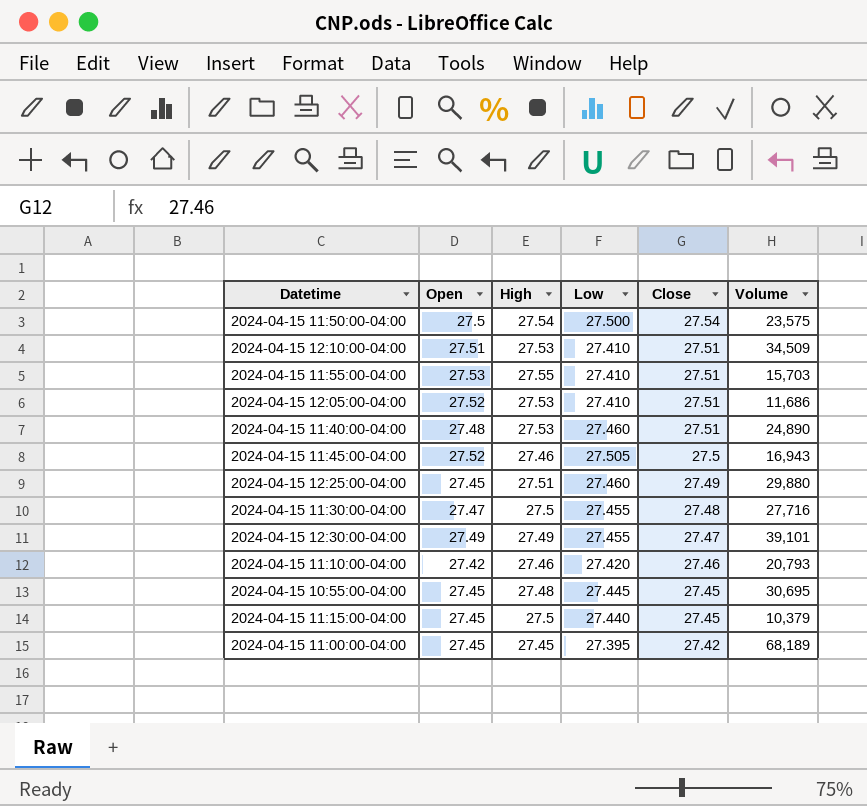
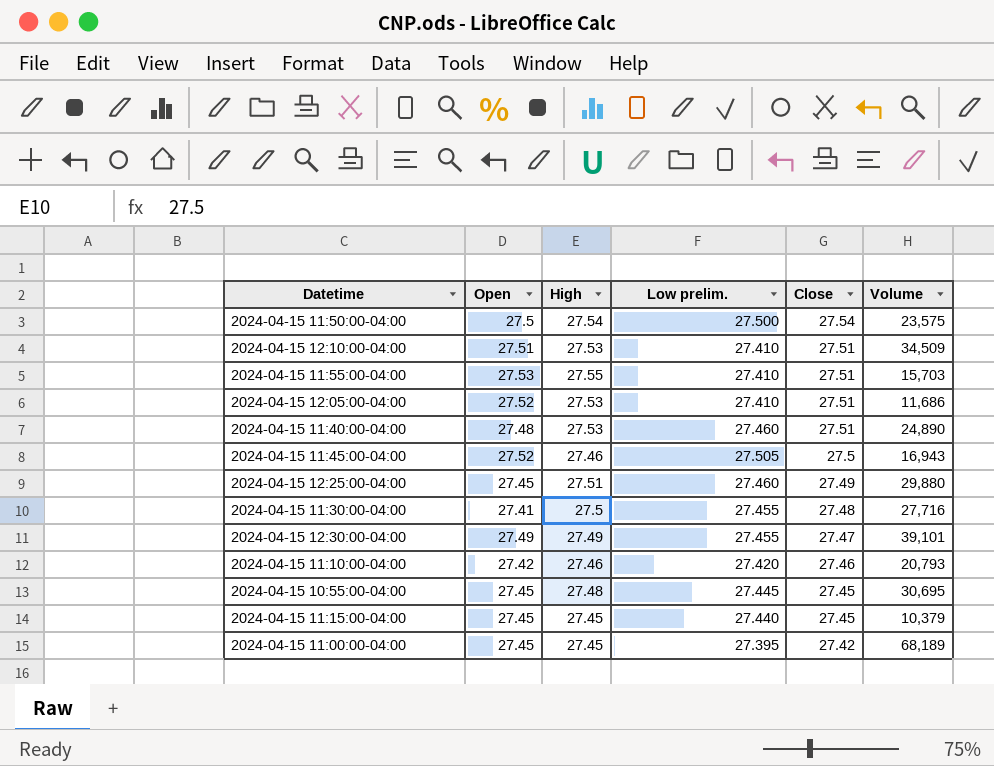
column name: Low -> Low prelim.
2024-04-15 11:30:00-04:00 | Open: 27.47 -> 27.41
2024-04-15 11:15:00-04:00 | High: 27.5 -> 27.45

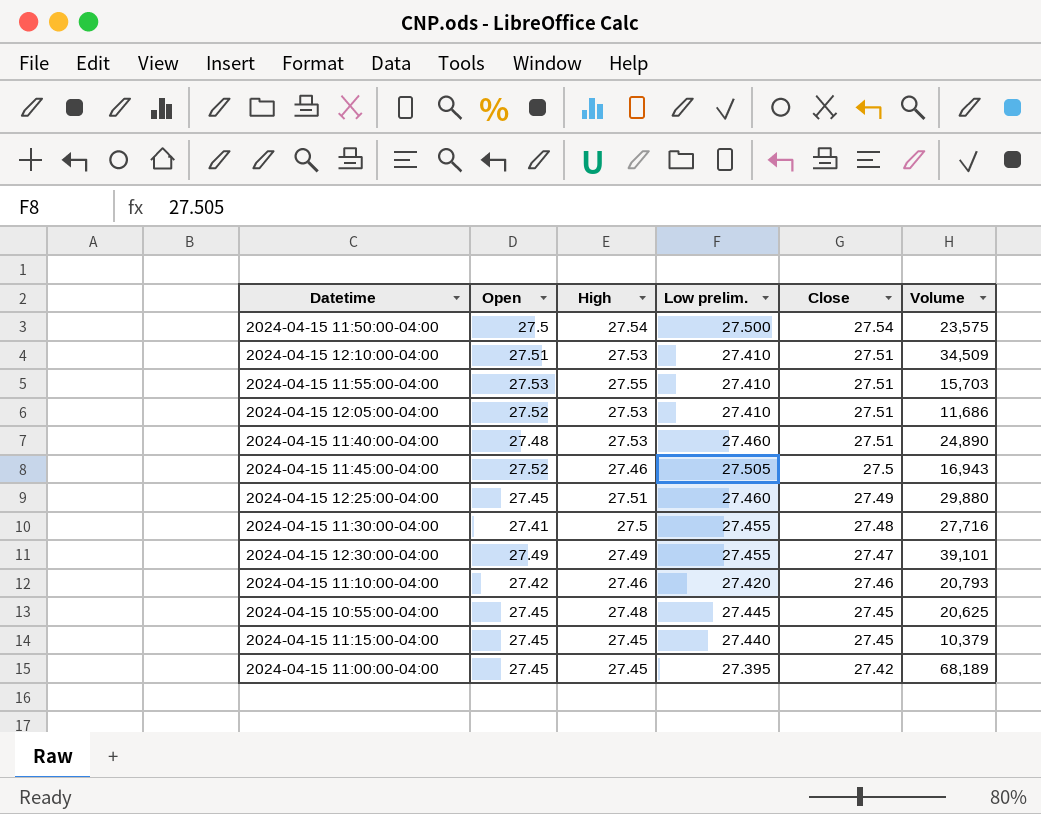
2024-04-15 10:55:00-04:00 | Volume: 30,695 -> 20,625

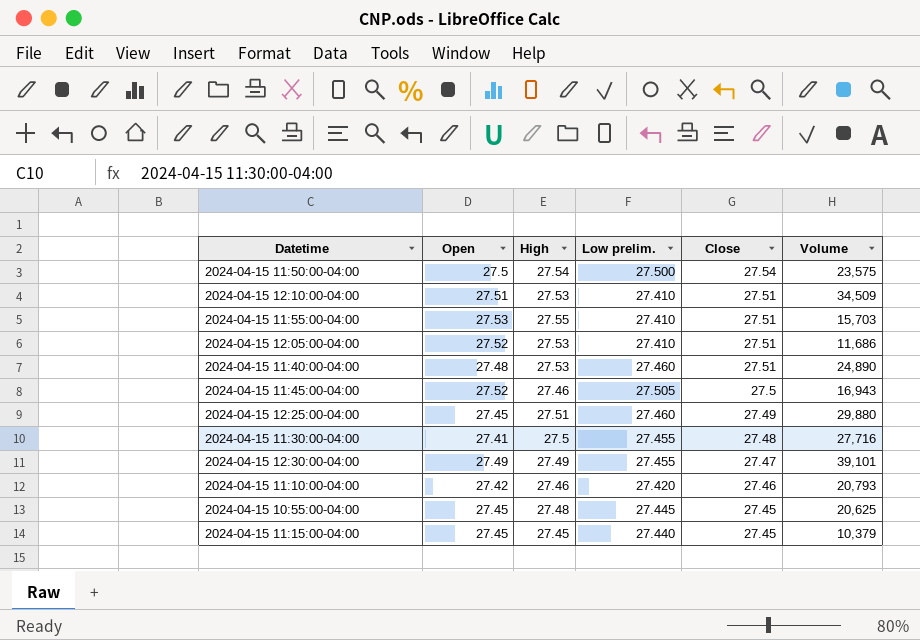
row 2024-04-15 11:00:00-04:00: 27.45 | 27.45 | 27.395 | 27.42 | 68,189 -> none

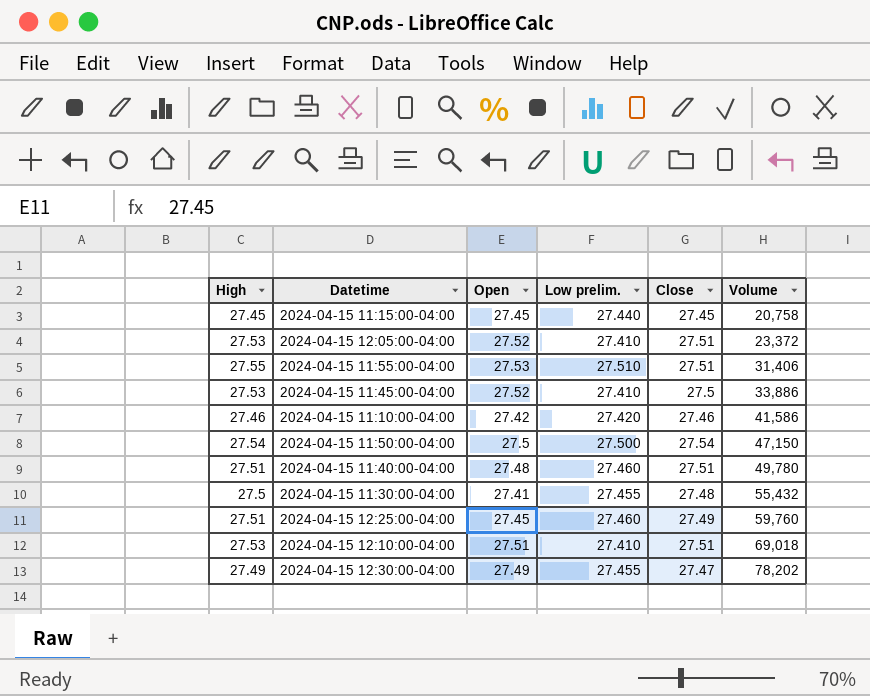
row order: Close descending -> Volume ascending
column High | position: 3 -> 1
row 2024-04-15 10:55:00-04:00: 27.45 | 27.48 | 27.445 | 27.45 | 20,625 -> none
2024-04-15 11:15:00-04:00 | Volume: 10,379 -> 20,758
2024-04-15 12:05:00-04:00 | Volume: 11,686 -> 23,372
2024-04-15 11:55:00-04:00 | Low prelim.: 27.410 -> 27.510
2024-04-15 11:55:00-04:00 | Volume: 15,703 -> 31,406
2024-04-15 11:45:00-04:00 | High: 27.46 -> 27.53
2024-04-15 11:45:00-04:00 | Low prelim.: 27.505 -> 27.410
2024-04-15 11:45:00-04:00 | Volume: 16,943 -> 33,886
2024-04-15 11:10:00-04:00 | Volume: 20,793 -> 41,586
2024-04-15 11:50:00-04:00 | Volume: 23,575 -> 47,150
2024-04-15 11:40:00-04:00 | High: 27.53 -> 27.51
2024-04-15 11:40:00-04:00 | Volume: 24,890 -> 49,780
2024-04-15 11:30:00-04:00 | Volume: 27,716 -> 55,432
2024-04-15 12:25:00-04:00 | Volume: 29,880 -> 59,760
2024-04-15 12:10:00-04:00 | Volume: 34,509 -> 69,018
2024-04-15 12:30:00-04:00 | Volume: 39,101 -> 78,202

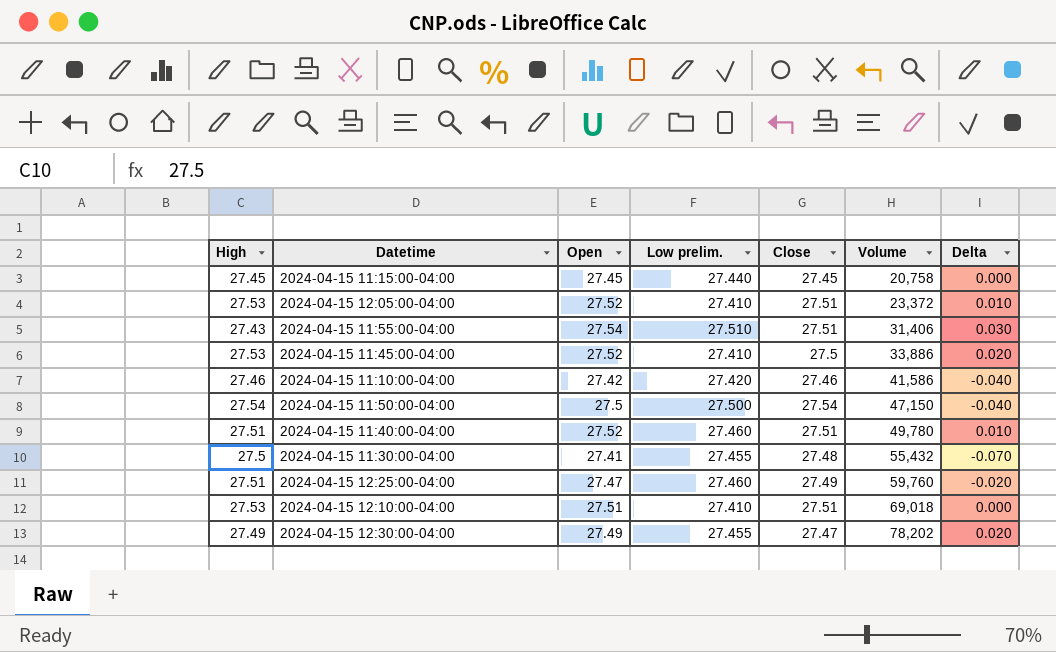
column Delta | formula: none -> [Open] - [Close]
2024-04-15 11:55:00-04:00 | High: 27.55 -> 27.43
2024-04-15 11:55:00-04:00 | Open: 27.53 -> 27.54
2024-04-15 11:40:00-04:00 | Open: 27.48 -> 27.52
2024-04-15 12:25:00-04:00 | Open: 27.45 -> 27.47

